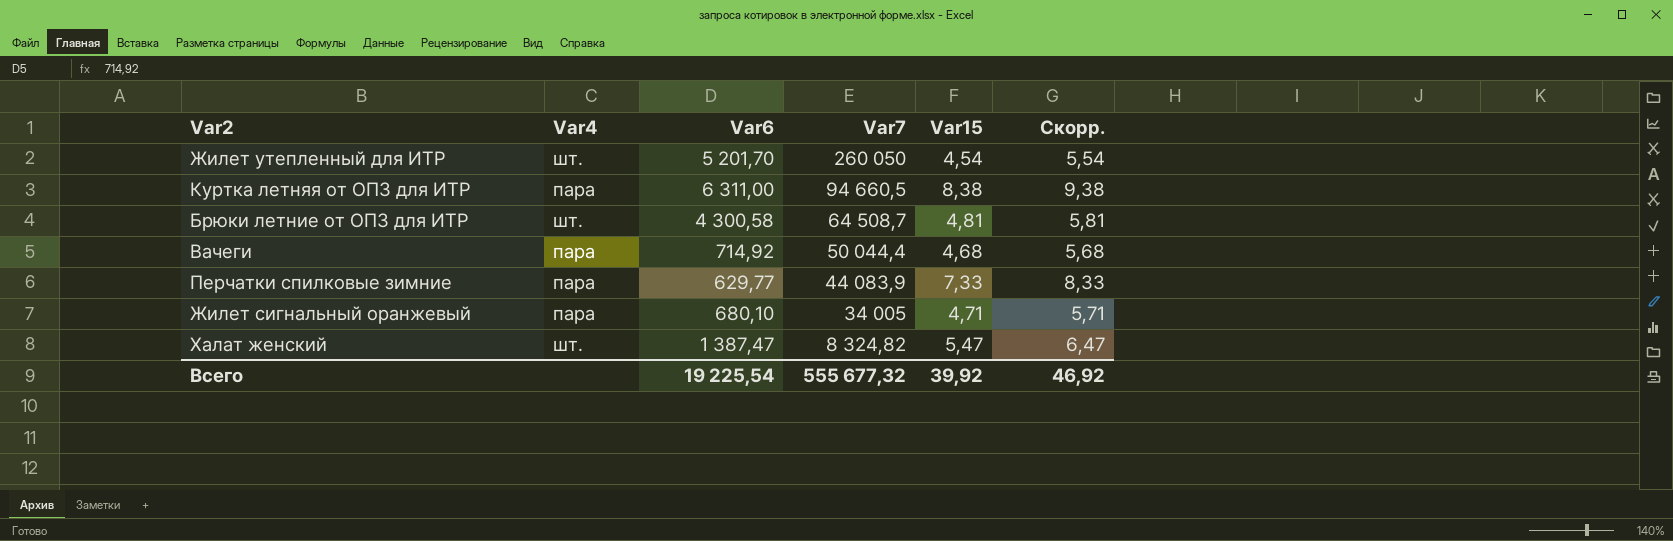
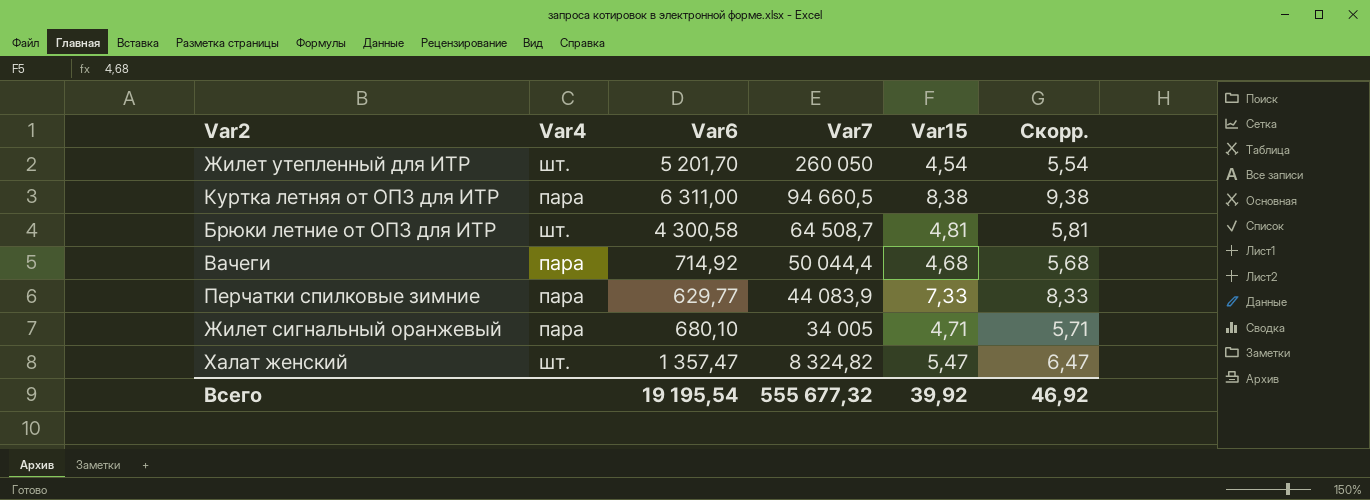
Халат женский | Var6: 1 387,47 -> 1 357,47
Всего | Var6: 19 225,54 -> 19 195,54

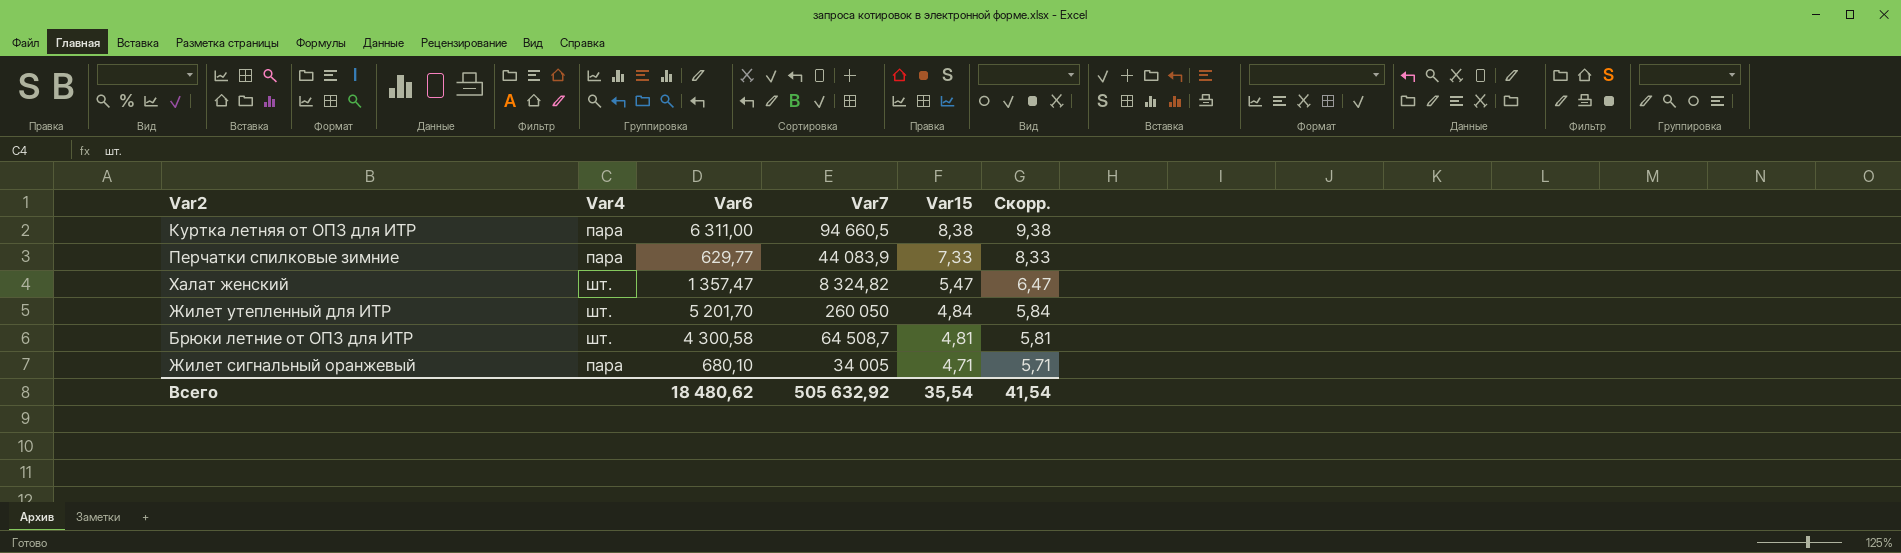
row order: Var7 descending -> Var15 descending
row Вачеги: пара | 714,92 | 50 044,4 | 4,68 | 5,68 -> none
Жилет утепленный для ИТР | Var15: 4,54 -> 4,84
Жилет утепленный для ИТР | Скорр.: 5,54 -> 5,84
Всего | Var6: 19 195,54 -> 18 480,62
Всего | Var7: 555 677,32 -> 505 632,92
Всего | Var15: 39,92 -> 35,54
Всего | Скорр.: 46,92 -> 41,54

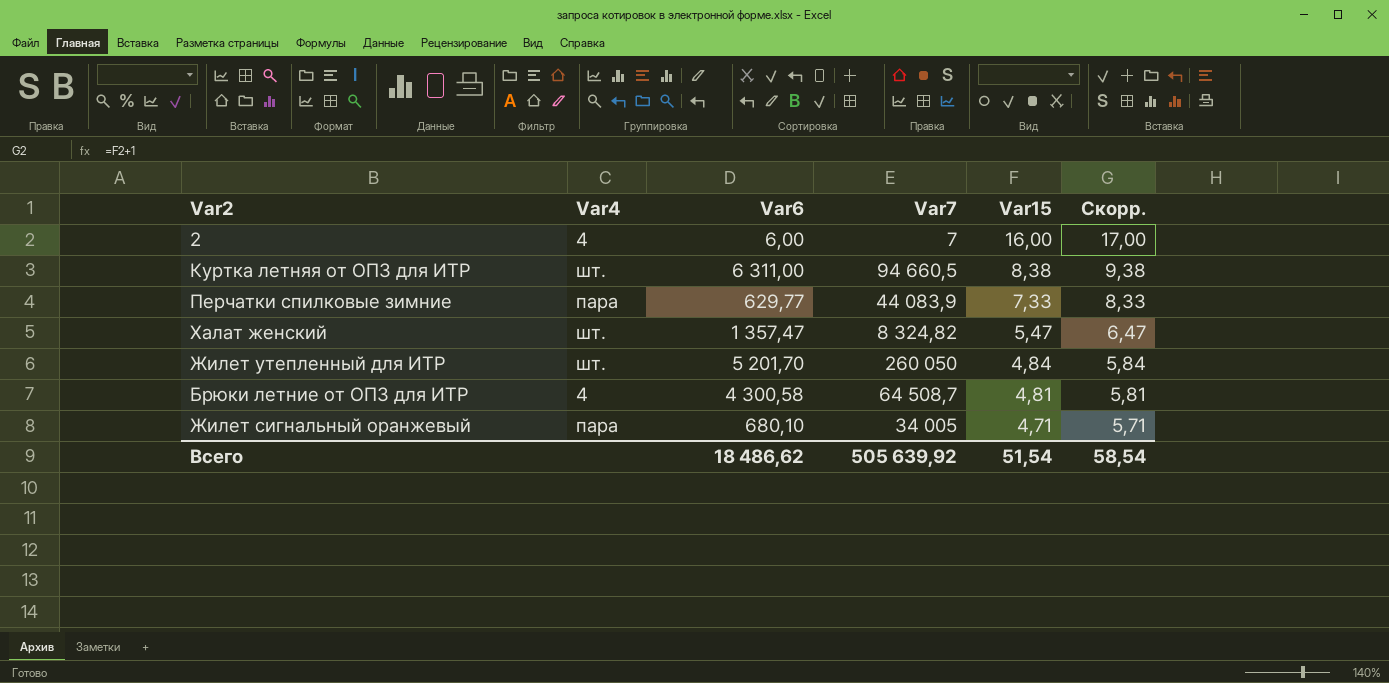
row 2: none -> 4 | 6,00 | 7 | 16,00 | 17,00
Куртка летняя от ОПЗ для ИТР | Var4: пара -> шт.
Брюки летние от ОПЗ для ИТР | Var4: шт. -> 4
Всего | Var6: 18 480,62 -> 18 486,62
Всего | Var7: 505 632,92 -> 505 639,92
Всего | Var15: 35,54 -> 51,54
Всего | Скорр.: 41,54 -> 58,54

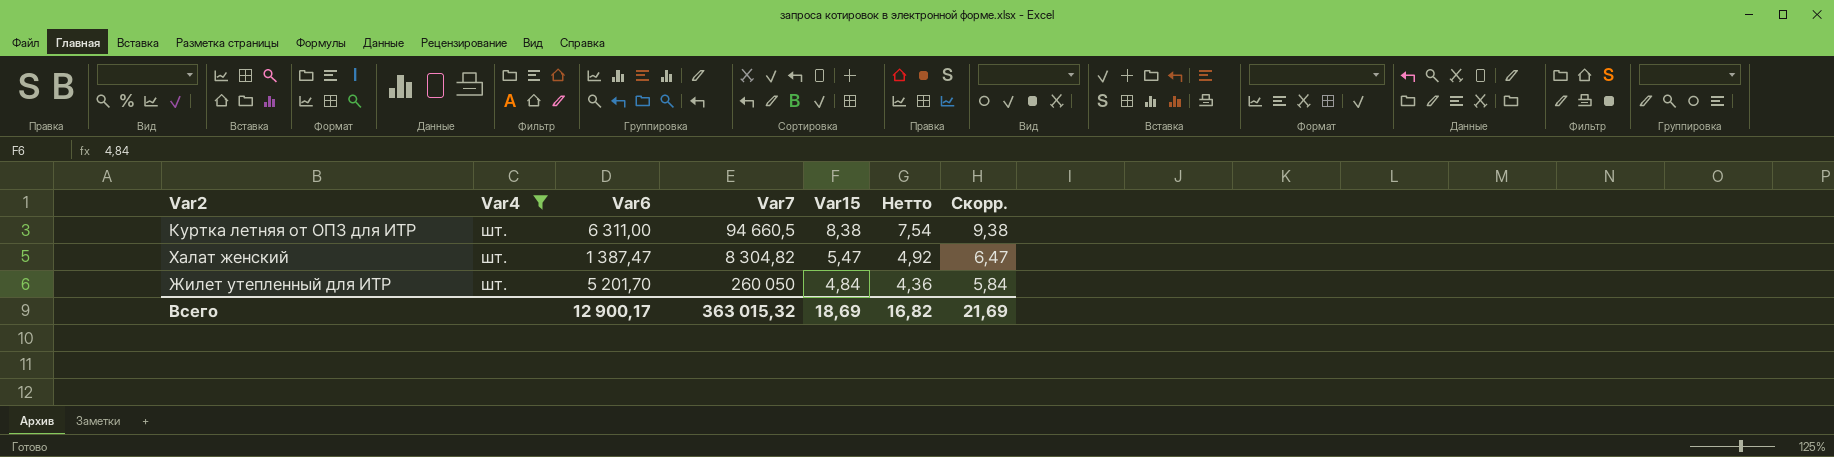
filter: none -> Var4 = шт.
column Нетто | formula: none -> [Var15] * 0,9
Халат женский | Var6: 1 357,47 -> 1 387,47
Халат женский | Var7: 8 324,82 -> 8 304,82
Всего | Var6: 18 486,62 -> 12 900,17
Всего | Var7: 505 639,92 -> 363 015,32
Всего | Var15: 51,54 -> 18,69
Всего | Скорр.: 58,54 -> 21,69

